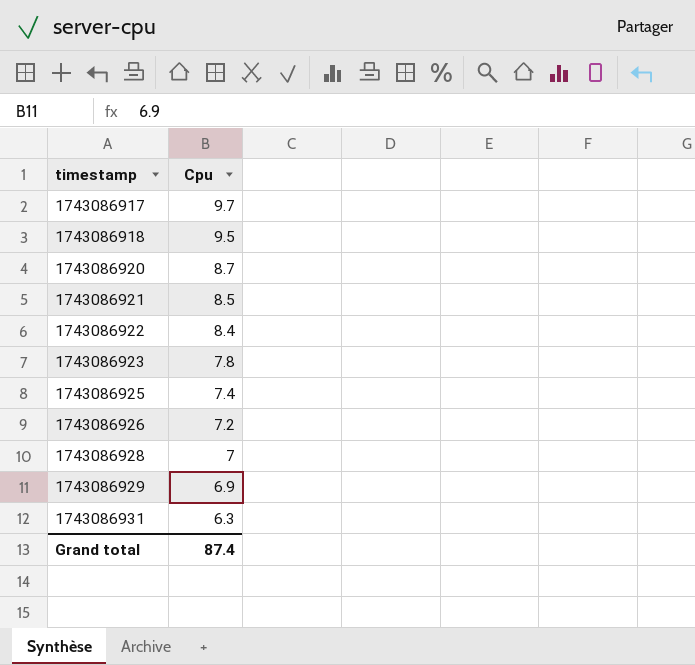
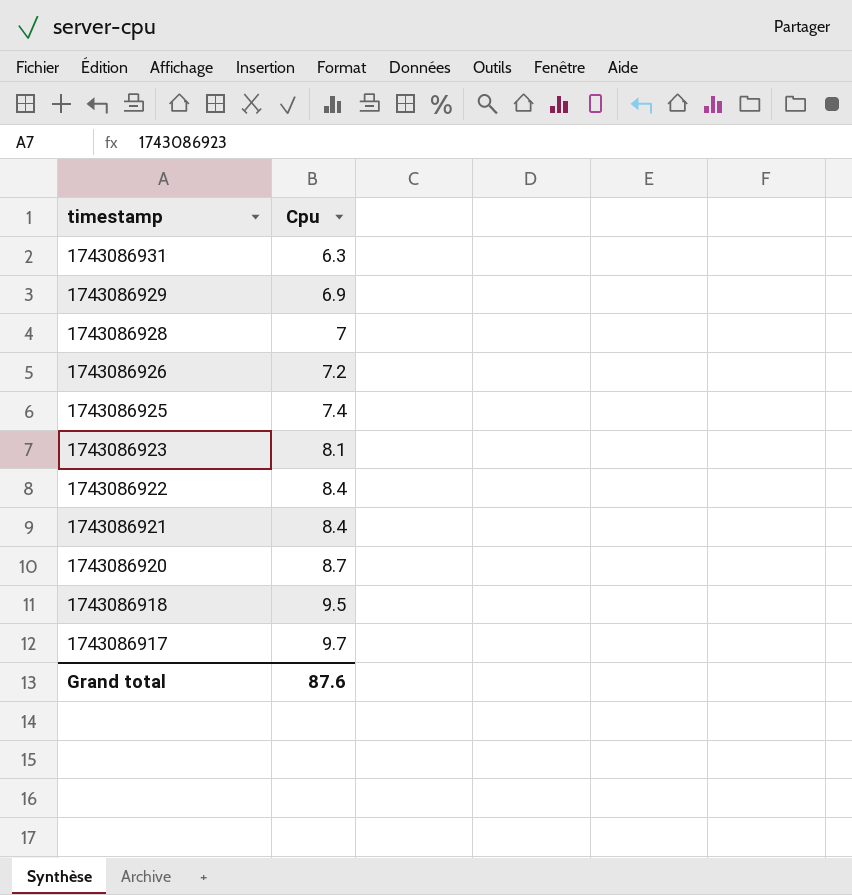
row order: timestamp ascending -> timestamp descending
1743086923 | Cpu: 7.8 -> 8.1
1743086921 | Cpu: 8.5 -> 8.4
Grand total | Cpu: 87.4 -> 87.6

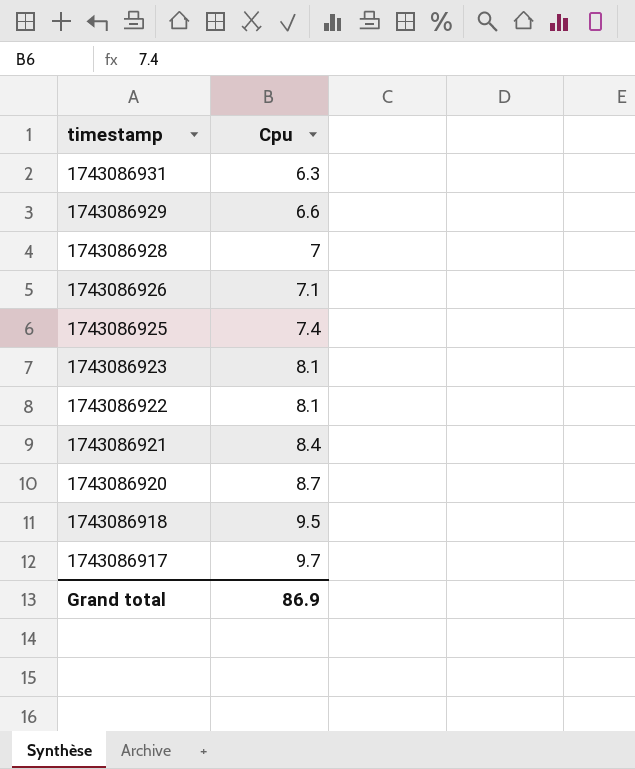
1743086929 | Cpu: 6.9 -> 6.6
1743086926 | Cpu: 7.2 -> 7.1
1743086922 | Cpu: 8.4 -> 8.1
Grand total | Cpu: 87.6 -> 86.9

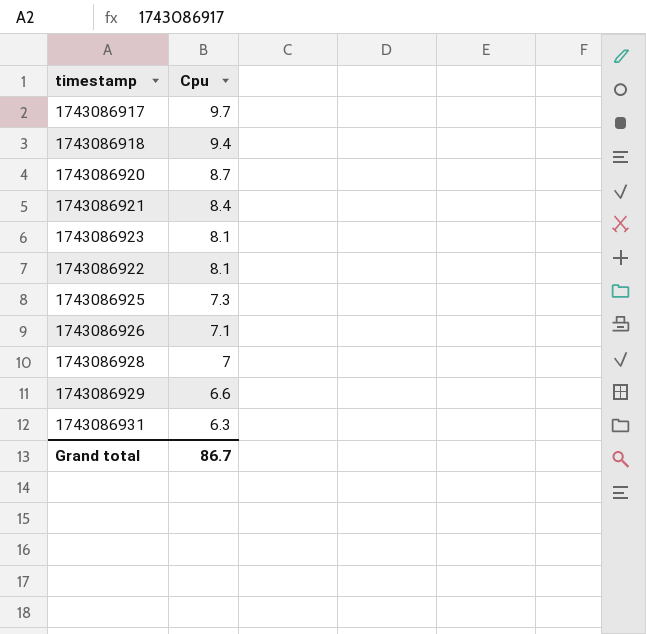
row order: timestamp descending -> Cpu descending
1743086918 | Cpu: 9.5 -> 9.4
1743086925 | Cpu: 7.4 -> 7.3
Grand total | Cpu: 86.9 -> 86.7

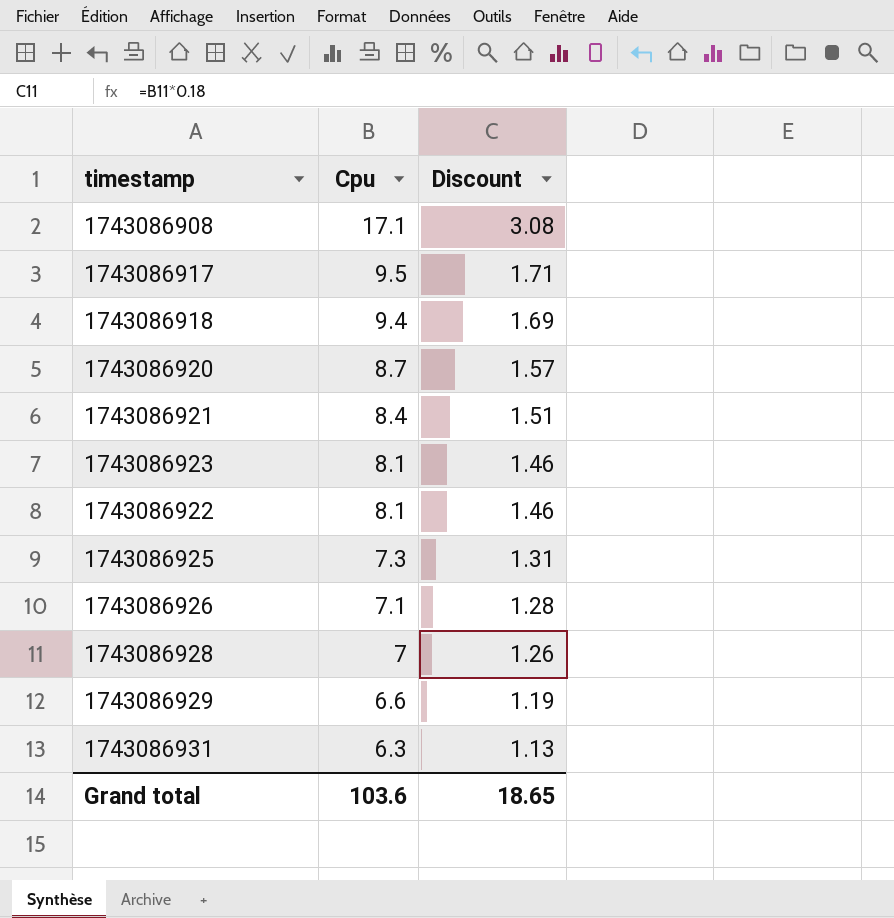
column Discount | formula: none -> [Cpu] * 0.18
row 1743086908: none -> 17.1 | 3.08
1743086917 | Cpu: 9.7 -> 9.5
Grand total | Cpu: 86.7 -> 103.6

